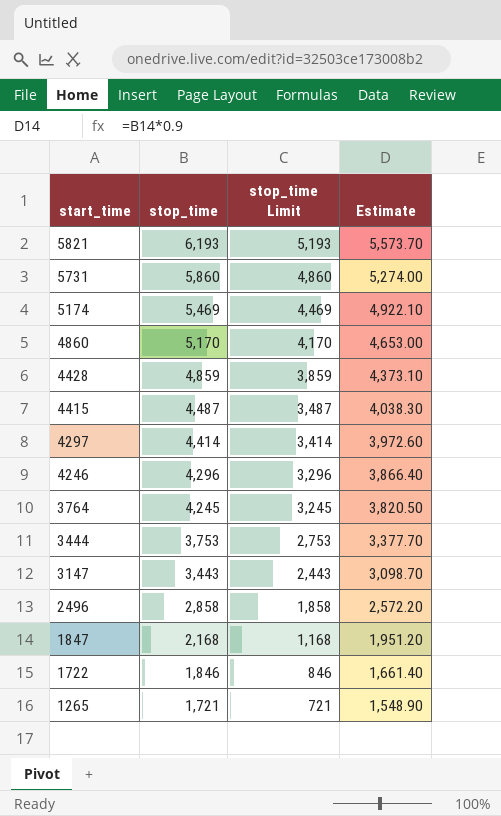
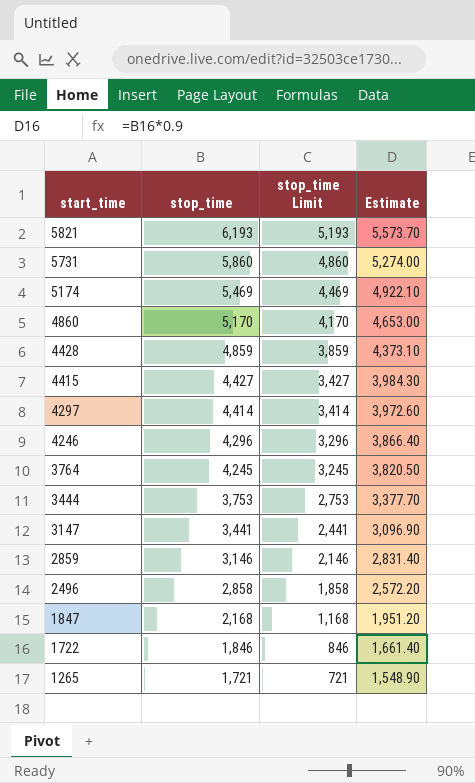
4415 | stop_time: 4,487 -> 4,427
4415 | stop_time Limit: 3,487 -> 3,427
4415 | Estimate: 4,038.30 -> 3,984.30
3147 | stop_time: 3,443 -> 3,441
3147 | stop_time Limit: 2,443 -> 2,441
3147 | Estimate: 3,098.70 -> 3,096.90
row 2859: none -> 3,146 | 2,146 | 2,831.40

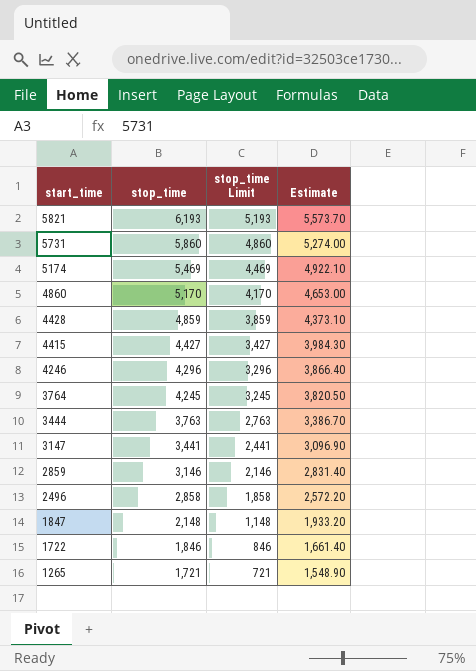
row 4297: 4,414 | 3,414 | 3,972.60 -> none
3444 | stop_time: 3,753 -> 3,763
3444 | stop_time Limit: 2,753 -> 2,763
3444 | Estimate: 3,377.70 -> 3,386.70
1847 | stop_time: 2,168 -> 2,148
1847 | stop_time Limit: 1,168 -> 1,148
1847 | Estimate: 1,951.20 -> 1,933.20

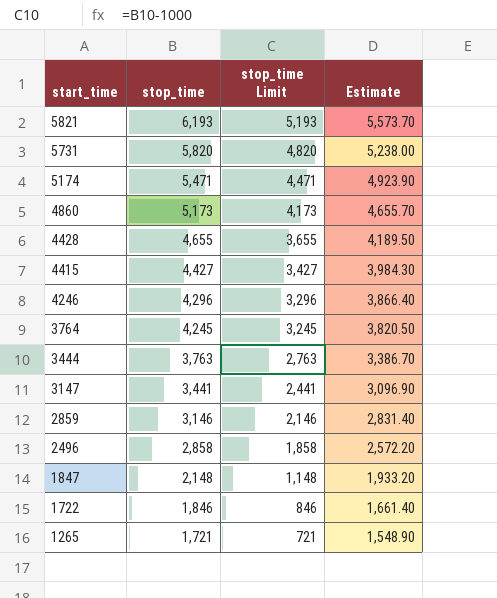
5731 | stop_time: 5,860 -> 5,820
5731 | stop_time Limit: 4,860 -> 4,820
5731 | Estimate: 5,274.00 -> 5,238.00
5174 | stop_time: 5,469 -> 5,471
5174 | stop_time Limit: 4,469 -> 4,471
5174 | Estimate: 4,922.10 -> 4,923.90
4860 | stop_time: 5,170 -> 5,173
4860 | stop_time Limit: 4,170 -> 4,173
4860 | Estimate: 4,653.00 -> 4,655.70
4428 | stop_time: 4,859 -> 4,655
4428 | stop_time Limit: 3,859 -> 3,655
4428 | Estimate: 4,373.10 -> 4,189.50

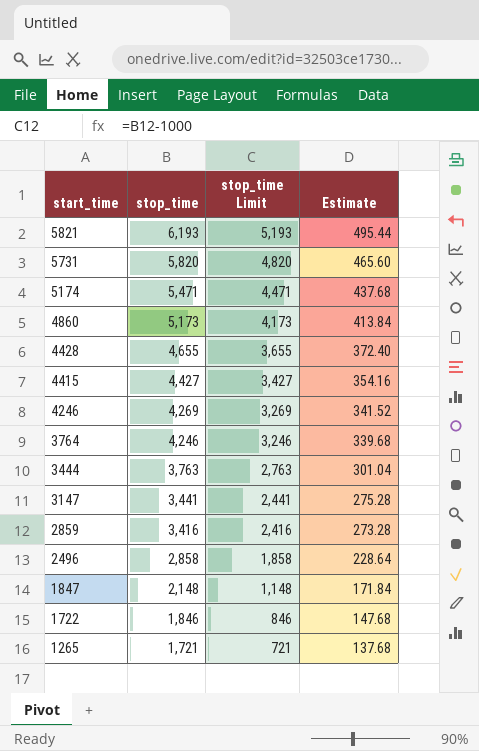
column Estimate | formula: [stop_time] * 0.9 -> [stop_time] * 0.08
4246 | stop_time: 4,296 -> 4,269
4246 | stop_time Limit: 3,296 -> 3,269
3764 | stop_time: 4,245 -> 4,246
3764 | stop_time Limit: 3,245 -> 3,246
2859 | stop_time: 3,146 -> 3,416
2859 | stop_time Limit: 2,146 -> 2,416

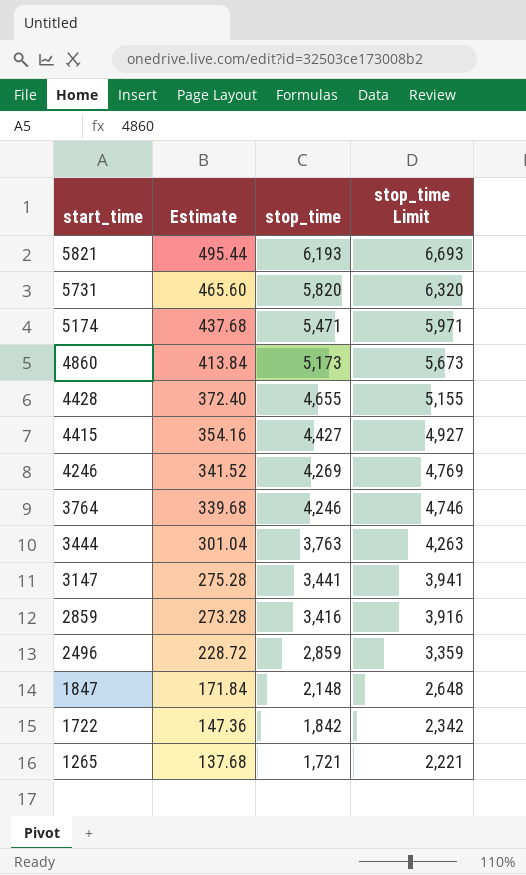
column Estimate | position: 4 -> 2
column stop_time Limit | formula: [stop_time] - 1000 -> [stop_time] + 500
2496 | Estimate: 228.64 -> 228.72
2496 | stop_time: 2,858 -> 2,859
1722 | Estimate: 147.68 -> 147.36
1722 | stop_time: 1,846 -> 1,842

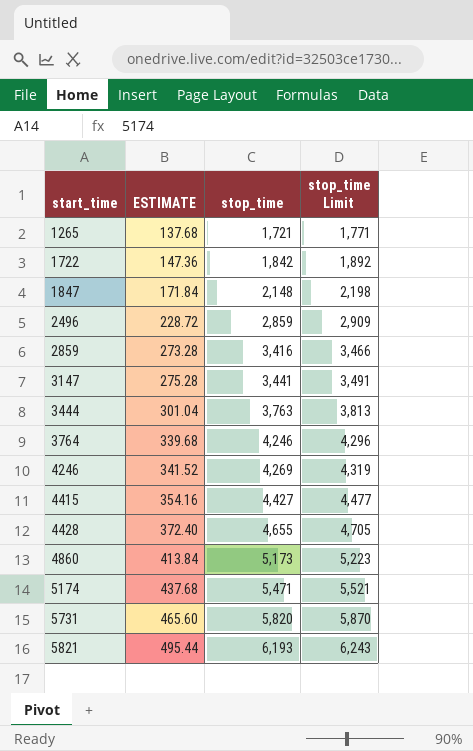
row order: start_time descending -> start_time ascending
column name: Estimate -> ESTIMATE
column stop_time Limit | formula: [stop_time] + 500 -> [stop_time] + 50

